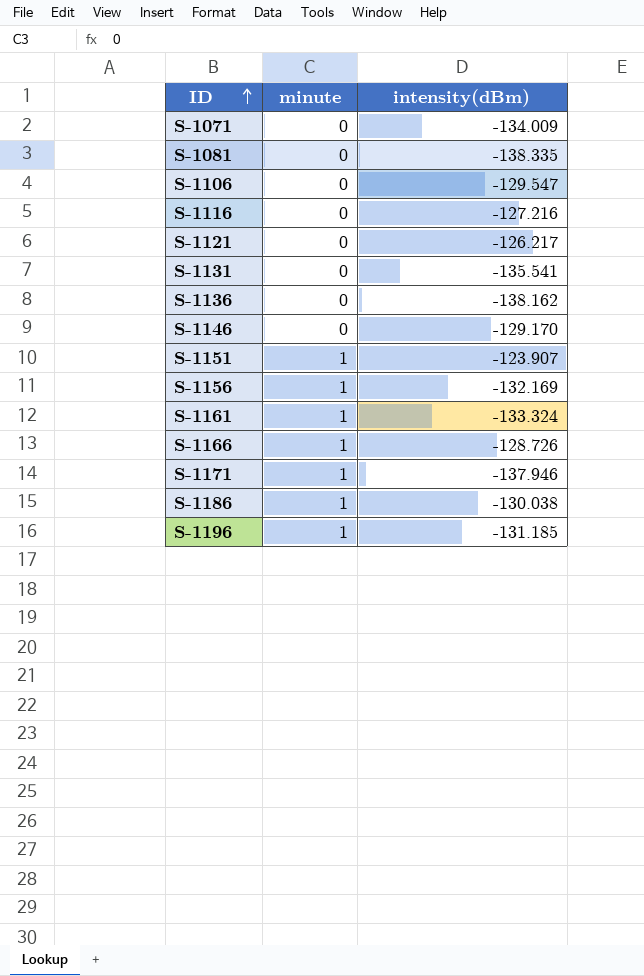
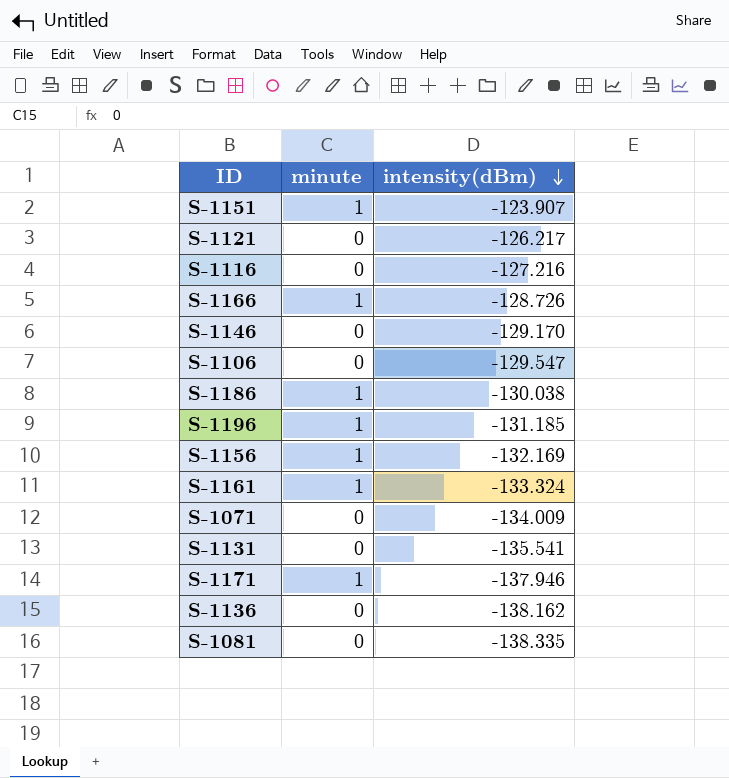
row order: ID ascending -> intensity(dBm) descending

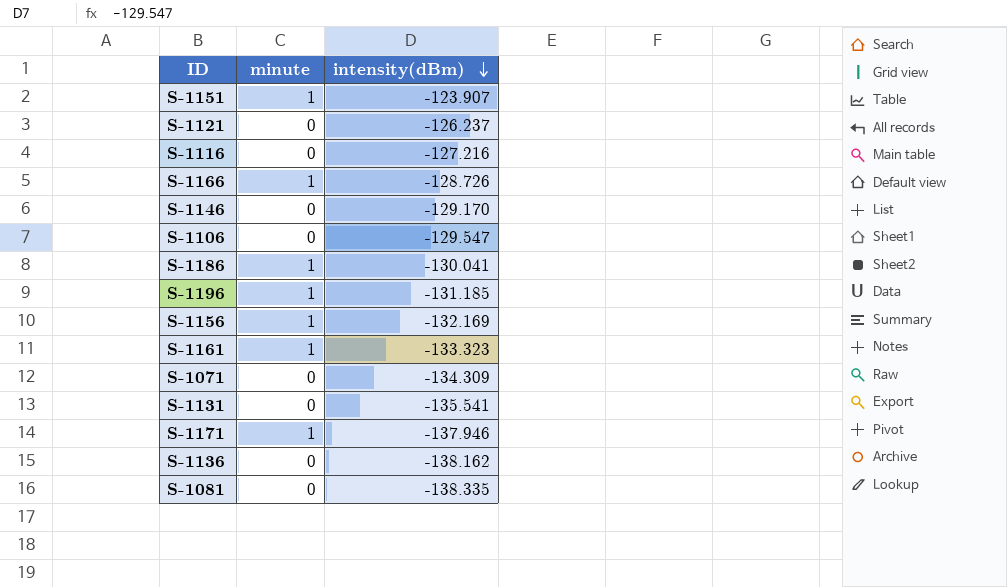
S-1121 | intensity(dBm): -126.217 -> -126.237
S-1186 | intensity(dBm): -130.038 -> -130.041
S-1161 | intensity(dBm): -133.324 -> -133.323
S-1071 | intensity(dBm): -134.009 -> -134.309

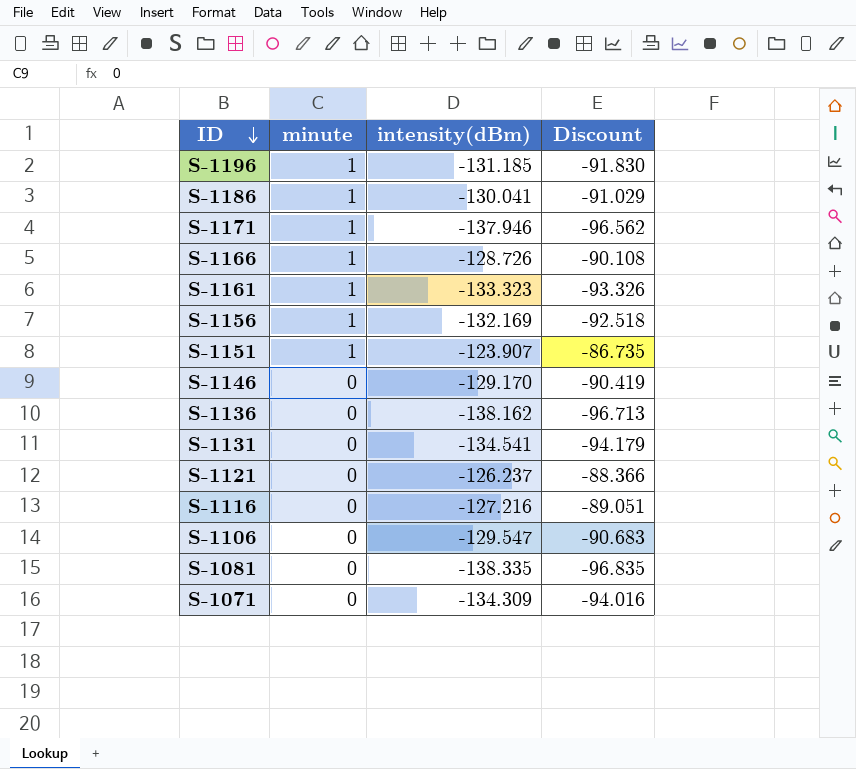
row order: intensity(dBm) descending -> ID descending
column Discount | formula: none -> [intensity(dBm)] * 0.7
S-1131 | intensity(dBm): -135.541 -> -134.541

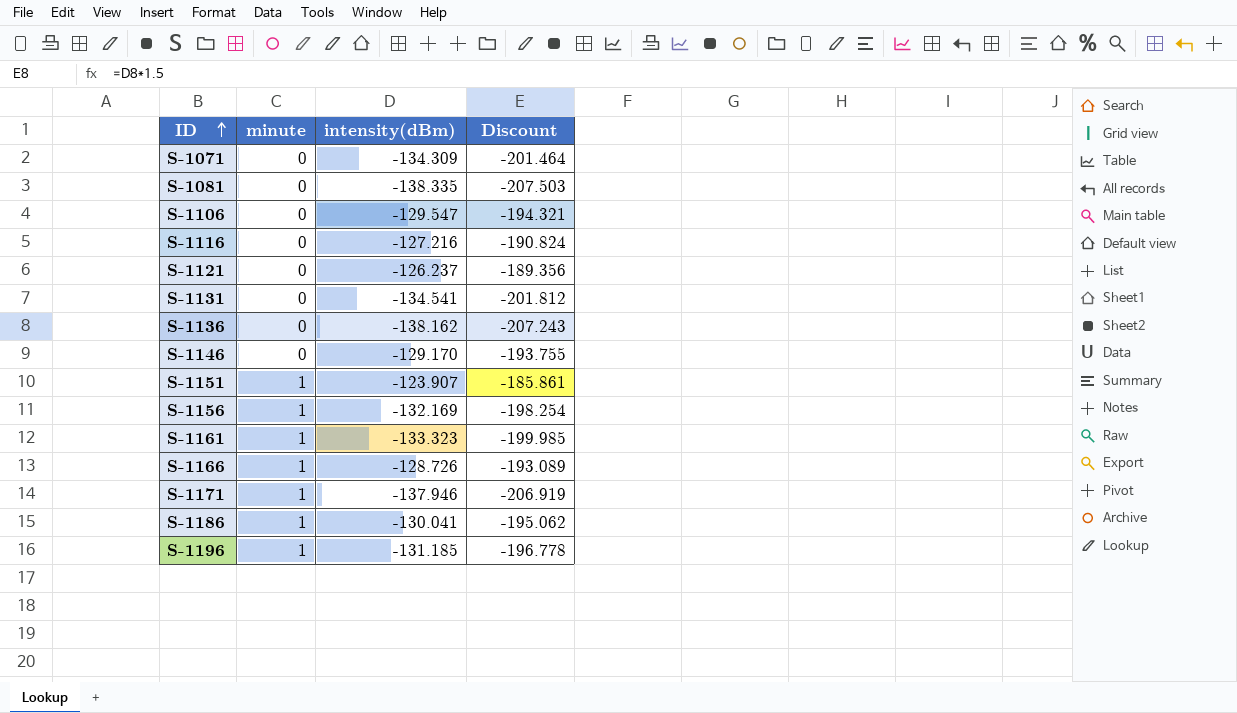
row order: ID descending -> ID ascending
column Discount | formula: [intensity(dBm)] * 0.7 -> [intensity(dBm)] * 1.5

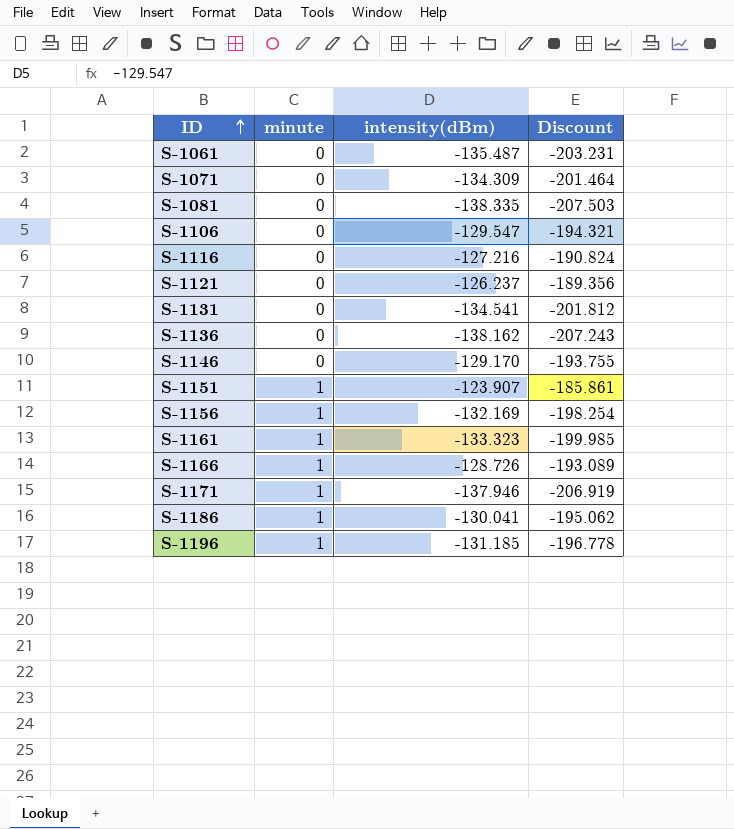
row S-1061: none -> 0 | -135.487 | -203.231

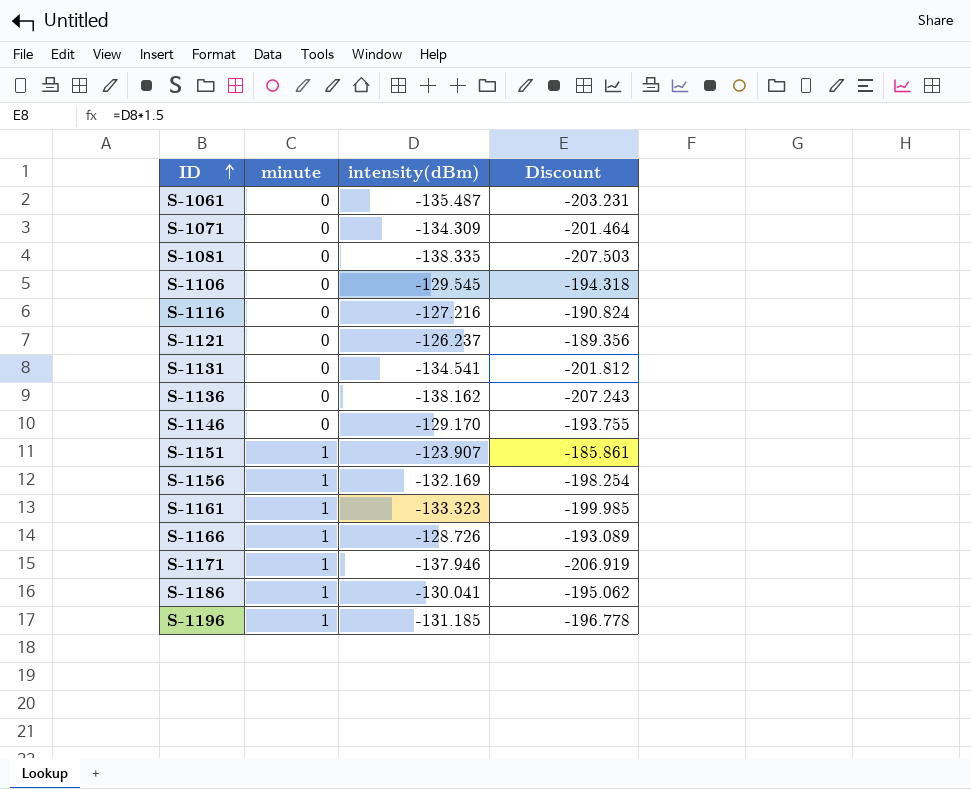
S-1106 | intensity(dBm): -129.547 -> -129.545
S-1106 | Discount: -194.321 -> -194.318

